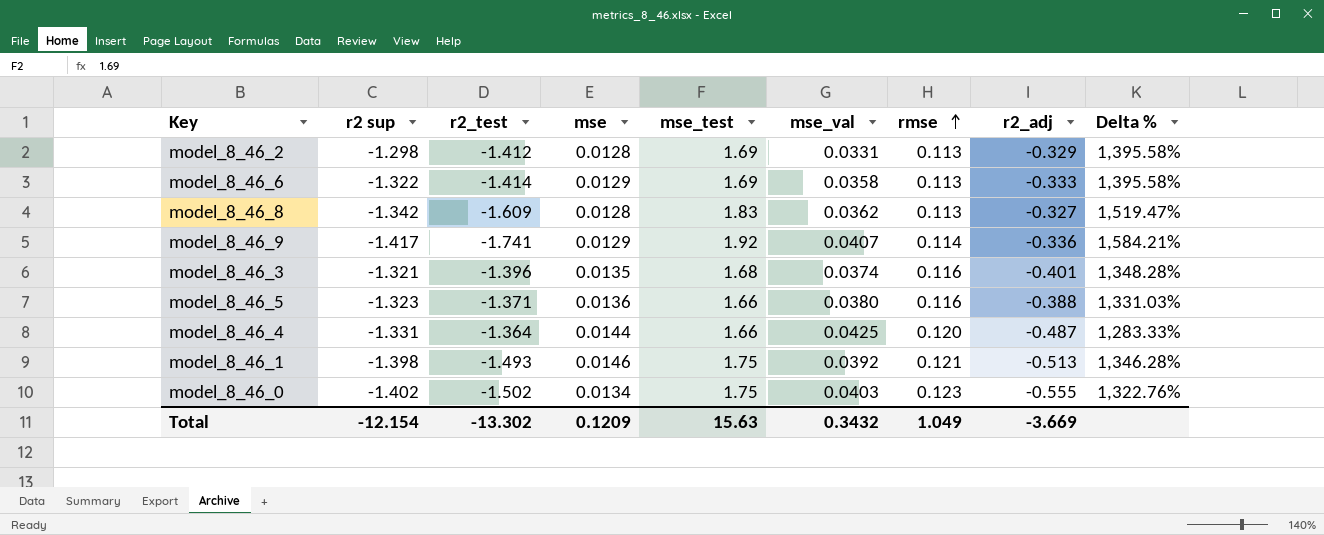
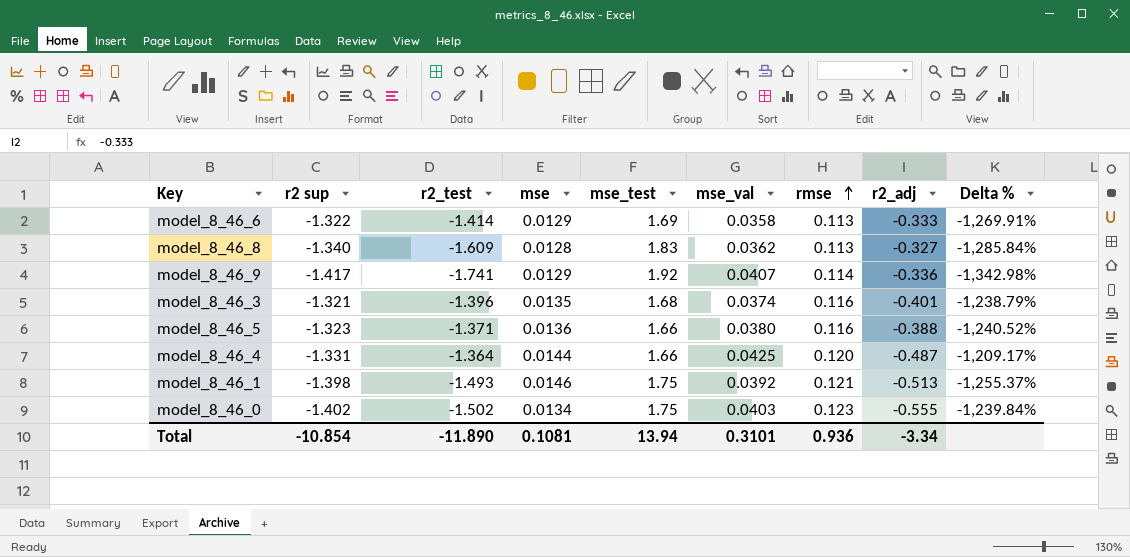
column Delta % | formula: ([mse_test] - [rmse]) / [rmse] -> ([r2 sup] - [rmse]) / [rmse]
row model_8_46_2: -1.298 | -1.412 | 0.0128 | 1.69 | 0.0331 | 0.113 | -0.329 | 1,395.58% -> none
model_8_46_8 | r2 sup: -1.342 -> -1.340
Total | r2 sup: -12.154 -> -10.854
Total | r2_test: -13.302 -> -11.890
Total | mse: 0.1209 -> 0.1081
Total | mse_test: 15.63 -> 13.94
Total | mse_val: 0.3432 -> 0.3101
Total | rmse: 1.049 -> 0.936
Total | r2_adj: -3.669 -> -3.34

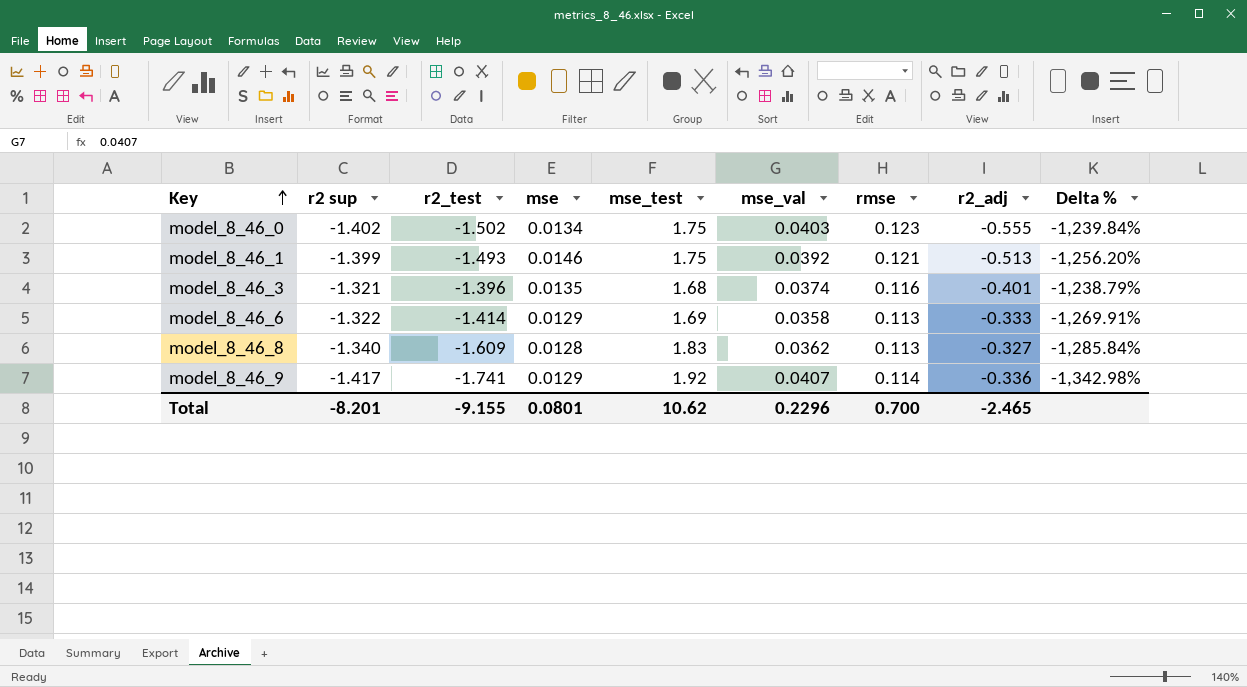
row order: rmse ascending -> Key ascending
row model_8_46_5: -1.323 | -1.371 | 0.0136 | 1.66 | 0.0380 | 0.116 | -0.388 | -1,240.52% -> none
row model_8_46_4: -1.331 | -1.364 | 0.0144 | 1.66 | 0.0425 | 0.120 | -0.487 | -1,209.17% -> none
model_8_46_1 | r2 sup: -1.398 -> -1.399
model_8_46_1 | Delta %: -1,255.37% -> -1,256.20%
Total | r2 sup: -10.854 -> -8.201
Total | r2_test: -11.890 -> -9.155
Total | mse: 0.1081 -> 0.0801
Total | mse_test: 13.94 -> 10.62
Total | mse_val: 0.3101 -> 0.2296
Total | rmse: 0.936 -> 0.700
Total | r2_adj: -3.34 -> -2.465

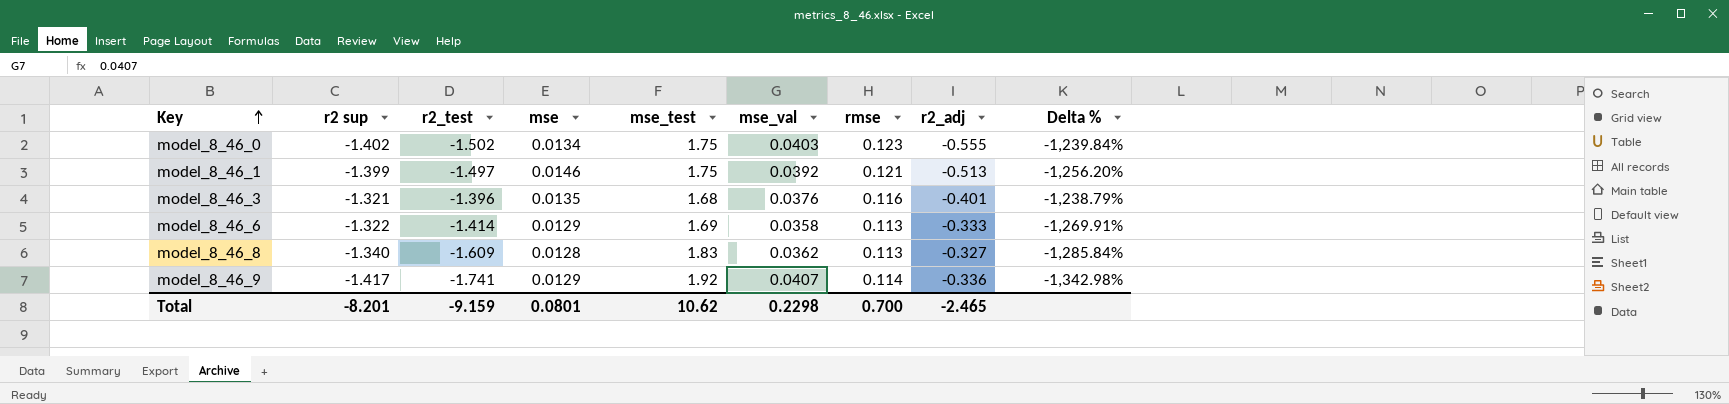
model_8_46_1 | r2_test: -1.493 -> -1.497
model_8_46_3 | mse_val: 0.0374 -> 0.0376
Total | r2_test: -9.155 -> -9.159
Total | mse_val: 0.2296 -> 0.2298

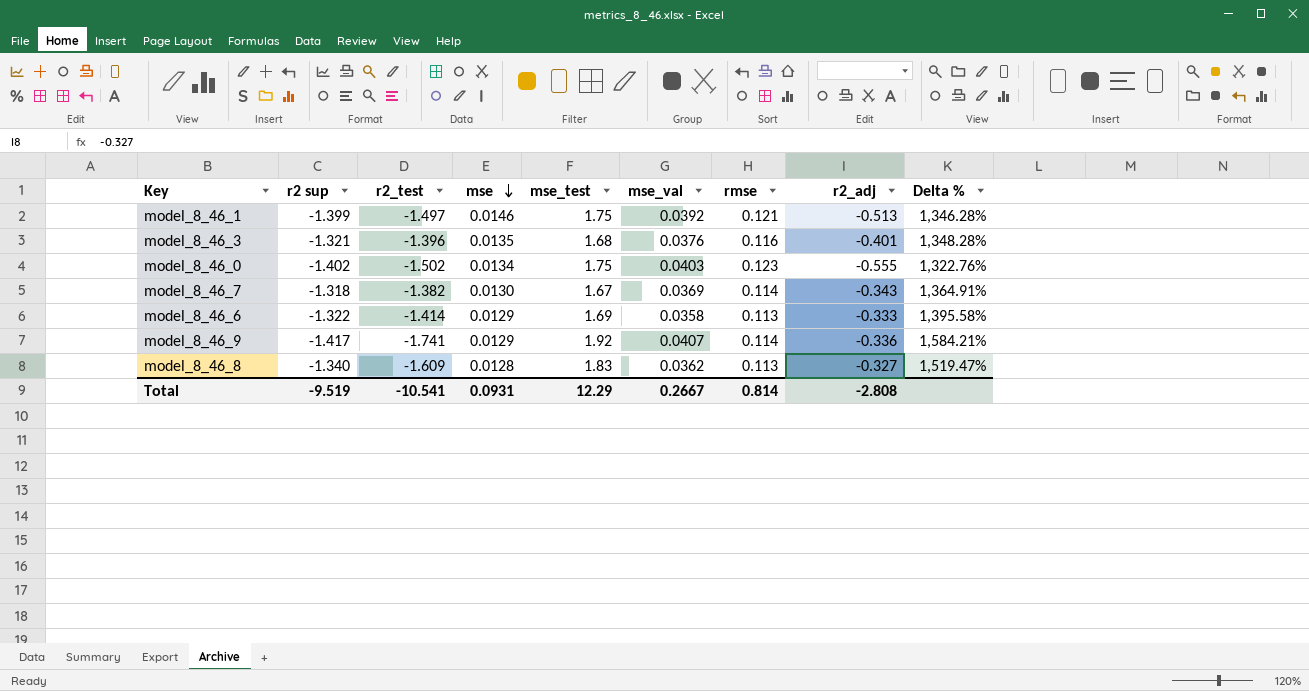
row order: Key ascending -> mse descending
column Delta % | formula: ([r2 sup] - [rmse]) / [rmse] -> ([mse_test] - [rmse]) / [rmse]
row model_8_46_7: none -> -1.318 | -1.382 | 0.0130 | 1.67 | 0.0369 | 0.114 | -0.343 | 1,364.91%
Total | r2 sup: -8.201 -> -9.519
Total | r2_test: -9.159 -> -10.541
Total | mse: 0.0801 -> 0.0931
Total | mse_test: 10.62 -> 12.29
Total | mse_val: 0.2298 -> 0.2667
Total | rmse: 0.700 -> 0.814
Total | r2_adj: -2.465 -> -2.808

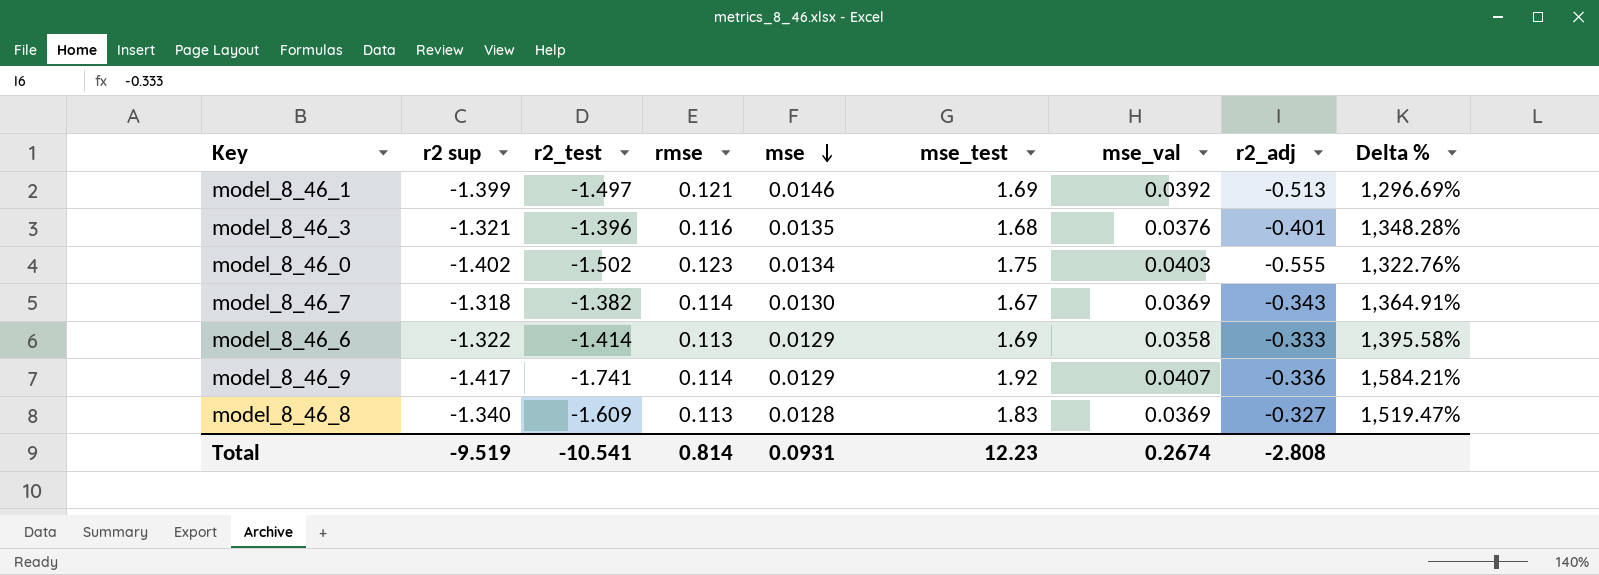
column rmse | position: 7 -> 4
model_8_46_1 | mse_test: 1.75 -> 1.69
model_8_46_1 | Delta %: 1,346.28% -> 1,296.69%
model_8_46_8 | mse_val: 0.0362 -> 0.0369
Total | mse_test: 12.29 -> 12.23
Total | mse_val: 0.2667 -> 0.2674

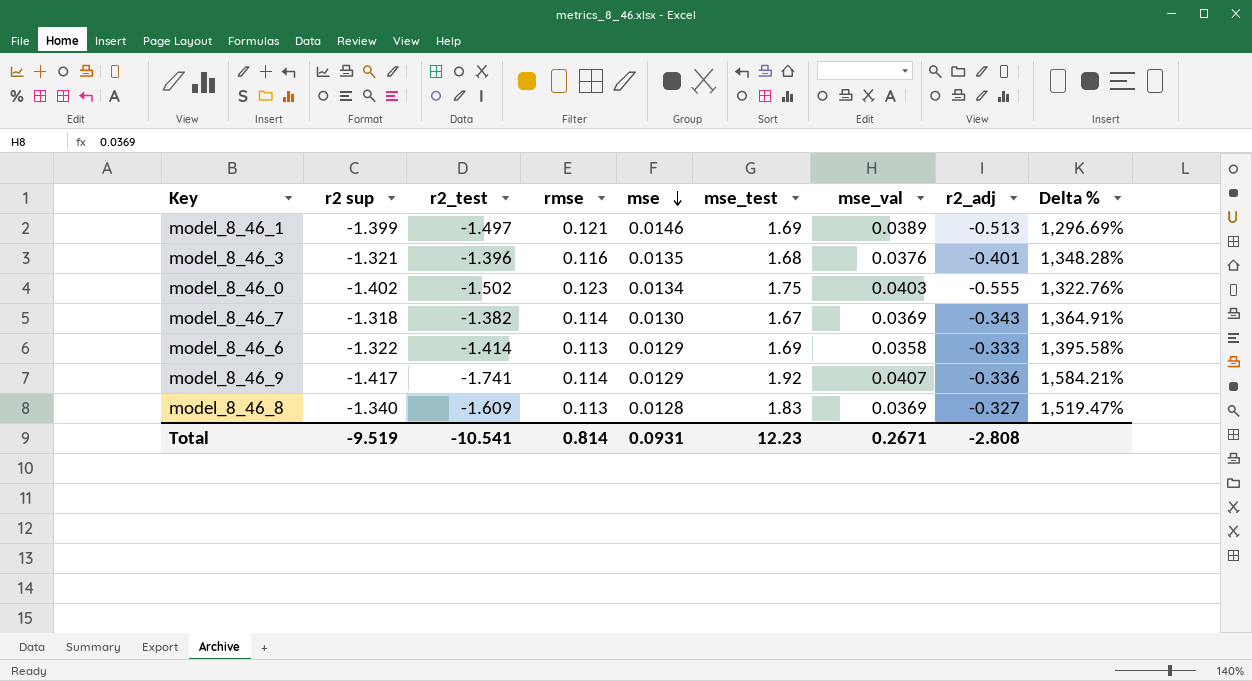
model_8_46_1 | mse_val: 0.0392 -> 0.0389
Total | mse_val: 0.2674 -> 0.2671

